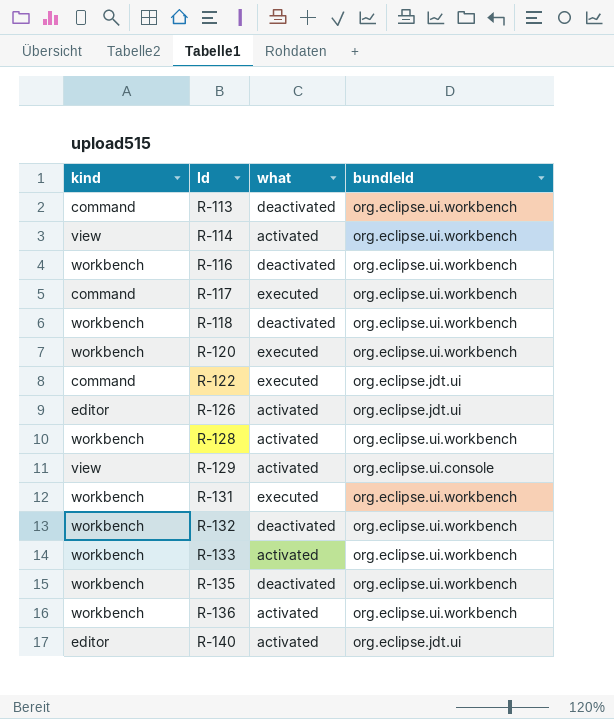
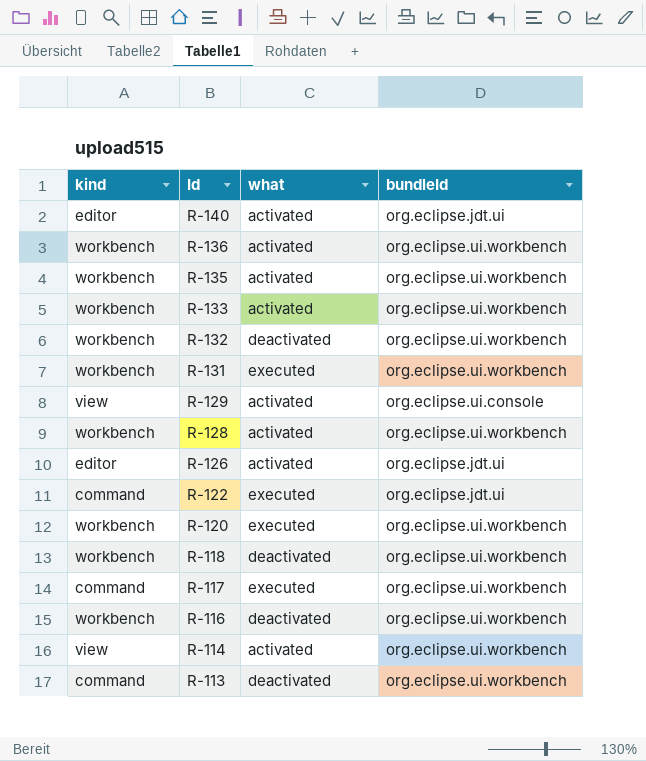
row order: Id ascending -> Id descending
R-135 | what: deactivated -> activated

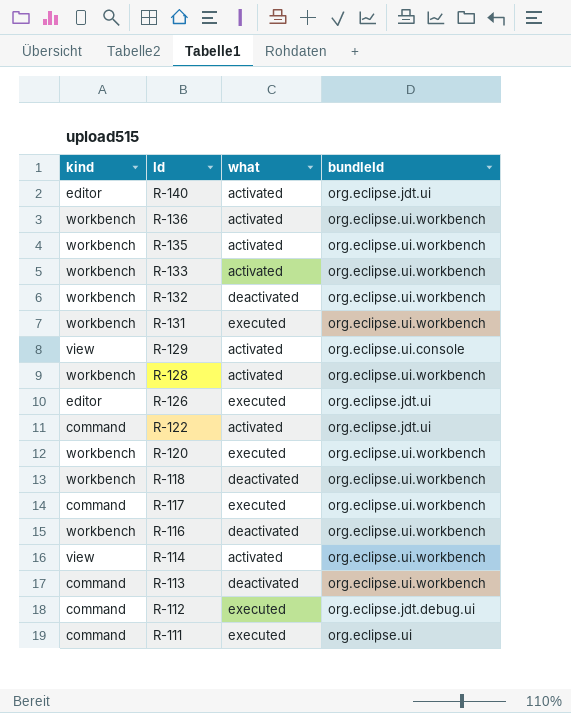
R-126 | what: activated -> executed
R-122 | what: executed -> activated
row R-112: none -> command | executed | org.eclipse.jdt.debug.ui
row R-111: none -> command | executed | org.eclipse.ui

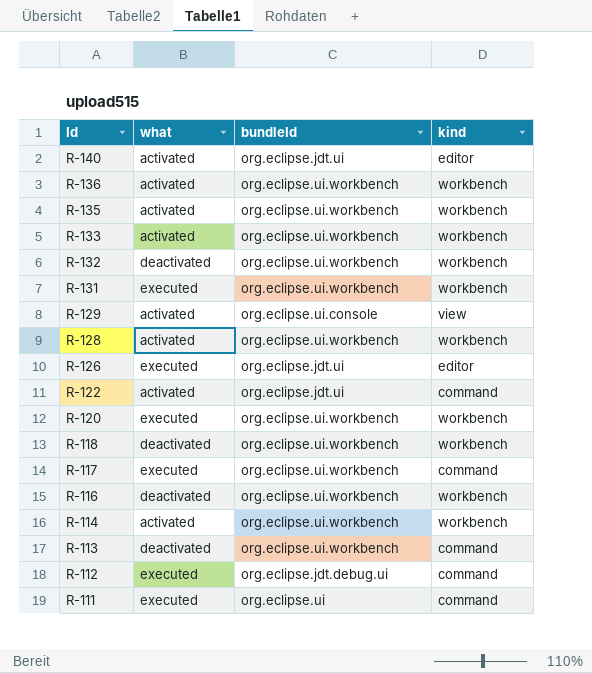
column kind | position: 1 -> 4
R-114 | kind: view -> workbench

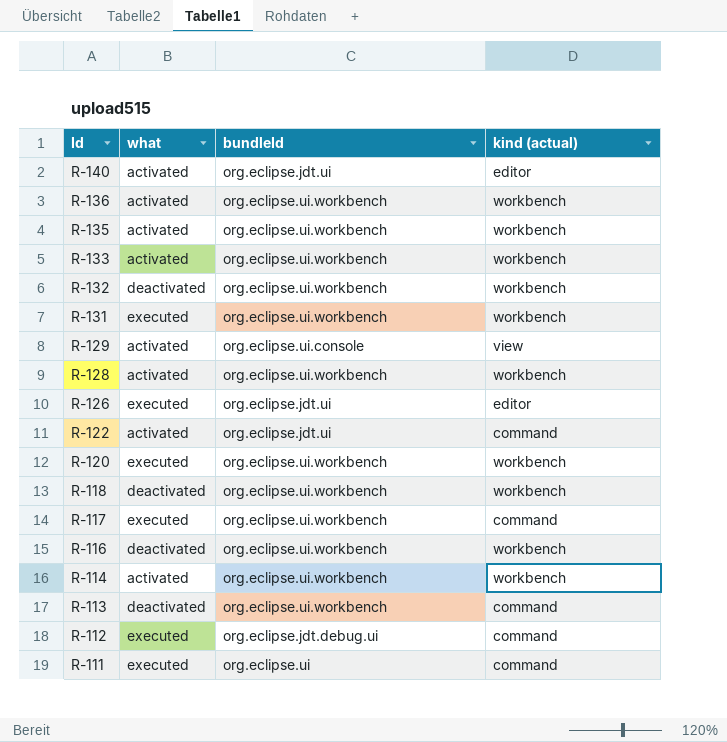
column name: kind -> kind (actual)

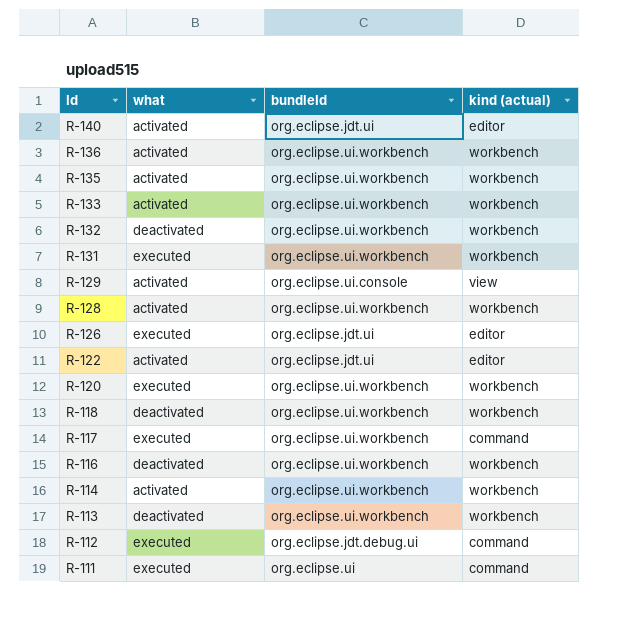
R-122 | kind (actual): command -> editor
R-113 | kind (actual): command -> workbench

